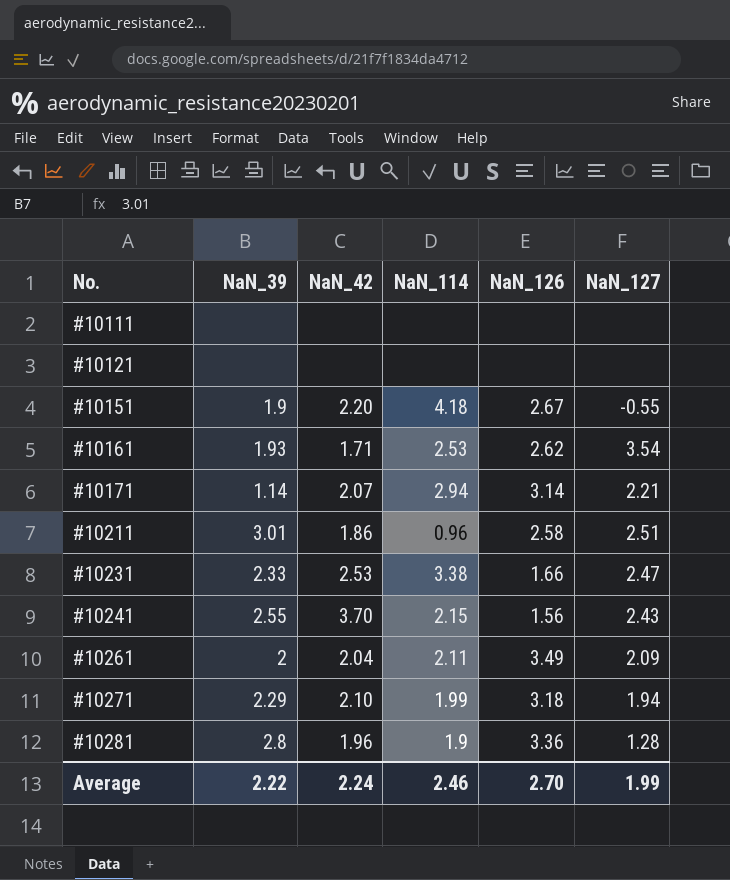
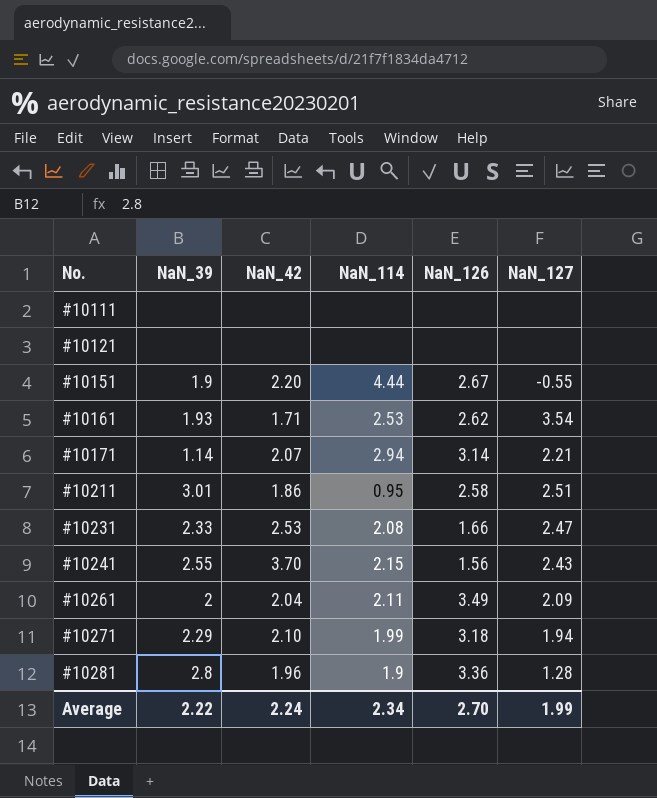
#10151 | NaN_114: 4.18 -> 4.44
#10211 | NaN_114: 0.96 -> 0.95
#10231 | NaN_114: 3.38 -> 2.08
Average | NaN_114: 2.46 -> 2.34

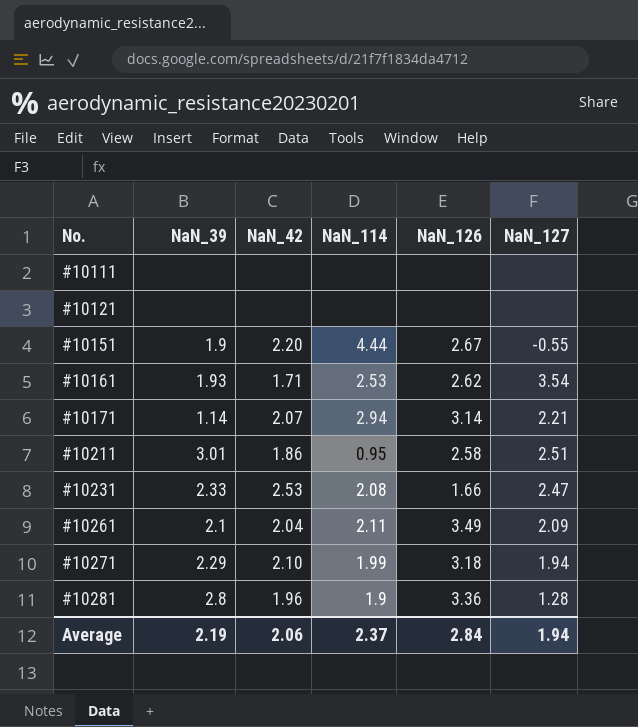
row #10241: 2.55 | 3.70 | 2.15 | 1.56 | 2.43 -> none
#10261 | NaN_39: 2 -> 2.1
Average | NaN_39: 2.22 -> 2.19
Average | NaN_42: 2.24 -> 2.06
Average | NaN_114: 2.34 -> 2.37
Average | NaN_126: 2.70 -> 2.84
Average | NaN_127: 1.99 -> 1.94

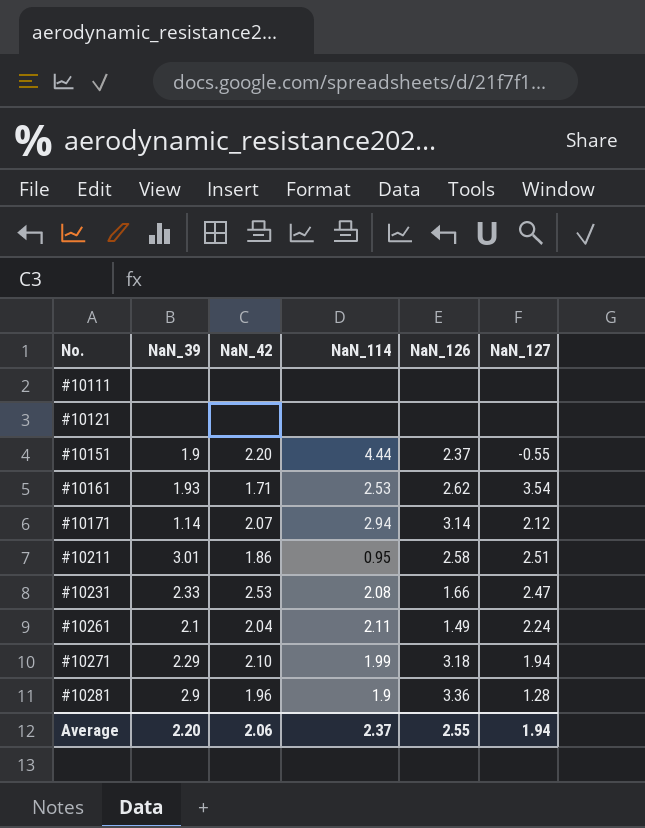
#10151 | NaN_126: 2.67 -> 2.37
#10171 | NaN_127: 2.21 -> 2.12
#10261 | NaN_126: 3.49 -> 1.49
#10261 | NaN_127: 2.09 -> 2.24
#10281 | NaN_39: 2.8 -> 2.9
Average | NaN_39: 2.19 -> 2.20
Average | NaN_126: 2.84 -> 2.55

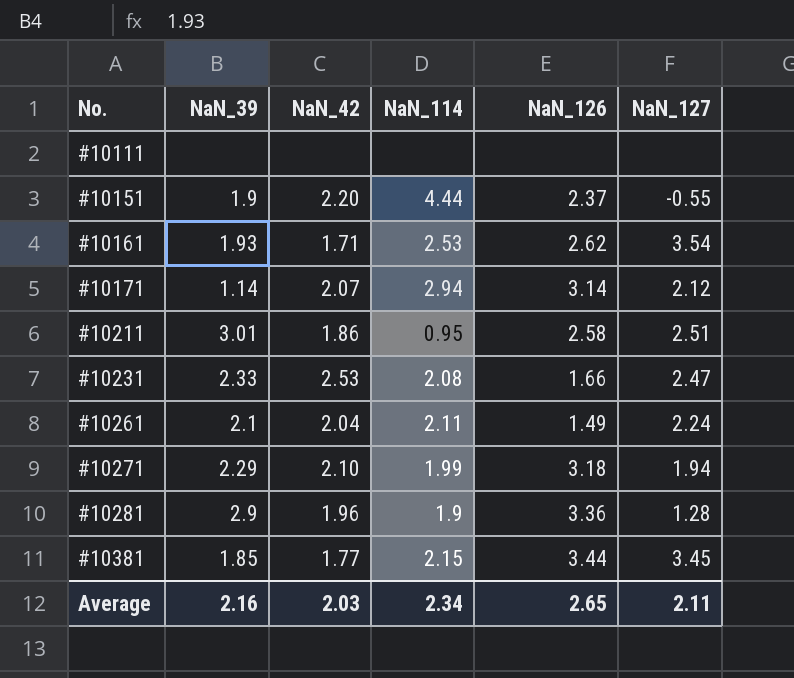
row #10121: none | none | none | none | none -> none
row #10381: none -> 1.85 | 1.77 | 2.15 | 3.44 | 3.45
Average | NaN_39: 2.20 -> 2.16
Average | NaN_42: 2.06 -> 2.03
Average | NaN_114: 2.37 -> 2.34
Average | NaN_126: 2.55 -> 2.65
Average | NaN_127: 1.94 -> 2.11

